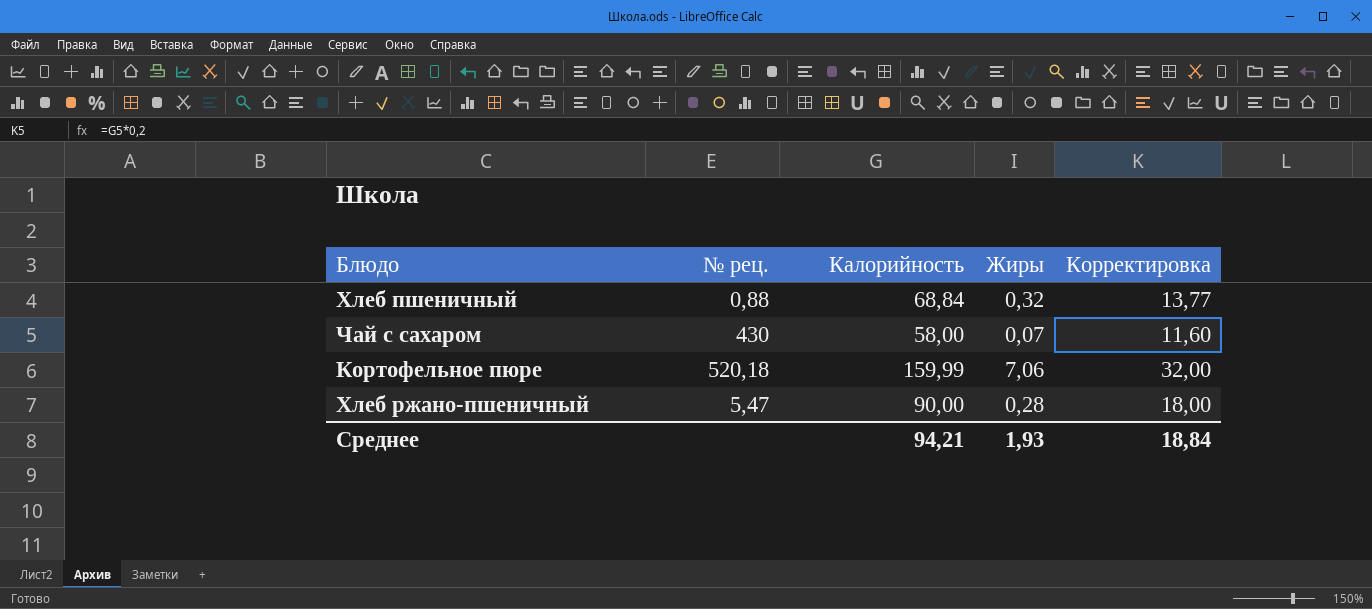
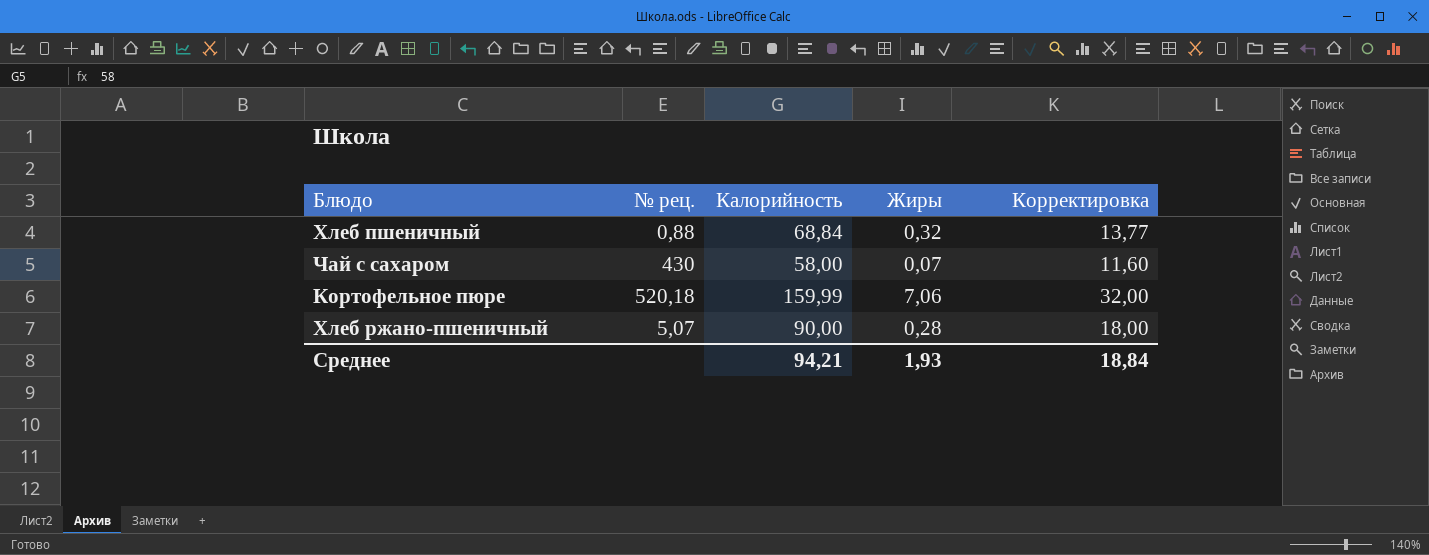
Хлеб ржано-пшеничный | № рец.: 5,47 -> 5,07

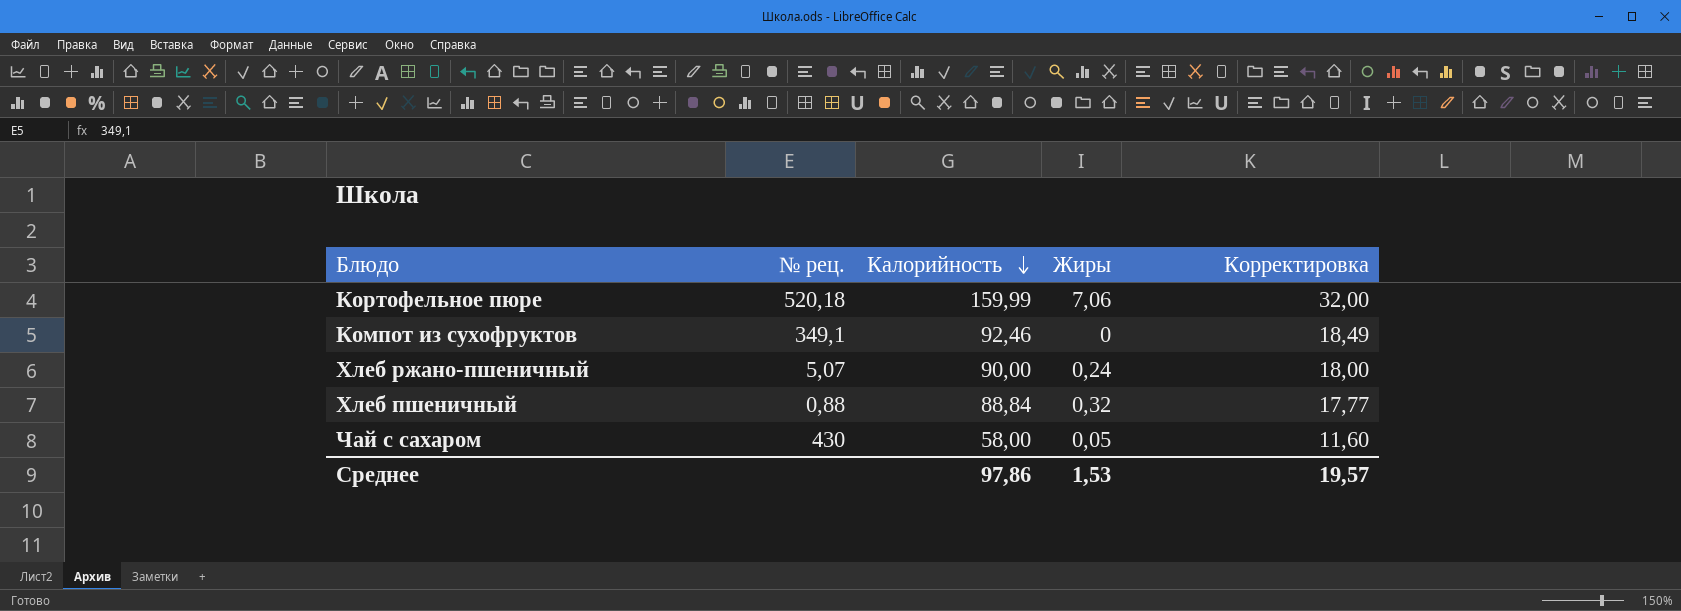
row order: none -> Калорийность descending
row Компот из сухофруктов: none -> 349,1 | 92,46 | 0 | 18,49
Хлеб ржано-пшеничный | Жиры: 0,28 -> 0,24
Хлеб пшеничный | Калорийность: 68,84 -> 88,84
Хлеб пшеничный | Корректировка: 13,77 -> 17,77
Чай с сахаром | Жиры: 0,07 -> 0,05
Среднее | Калорийность: 94,21 -> 97,86
Среднее | Жиры: 1,93 -> 1,53
Среднее | Корректировка: 18,84 -> 19,57

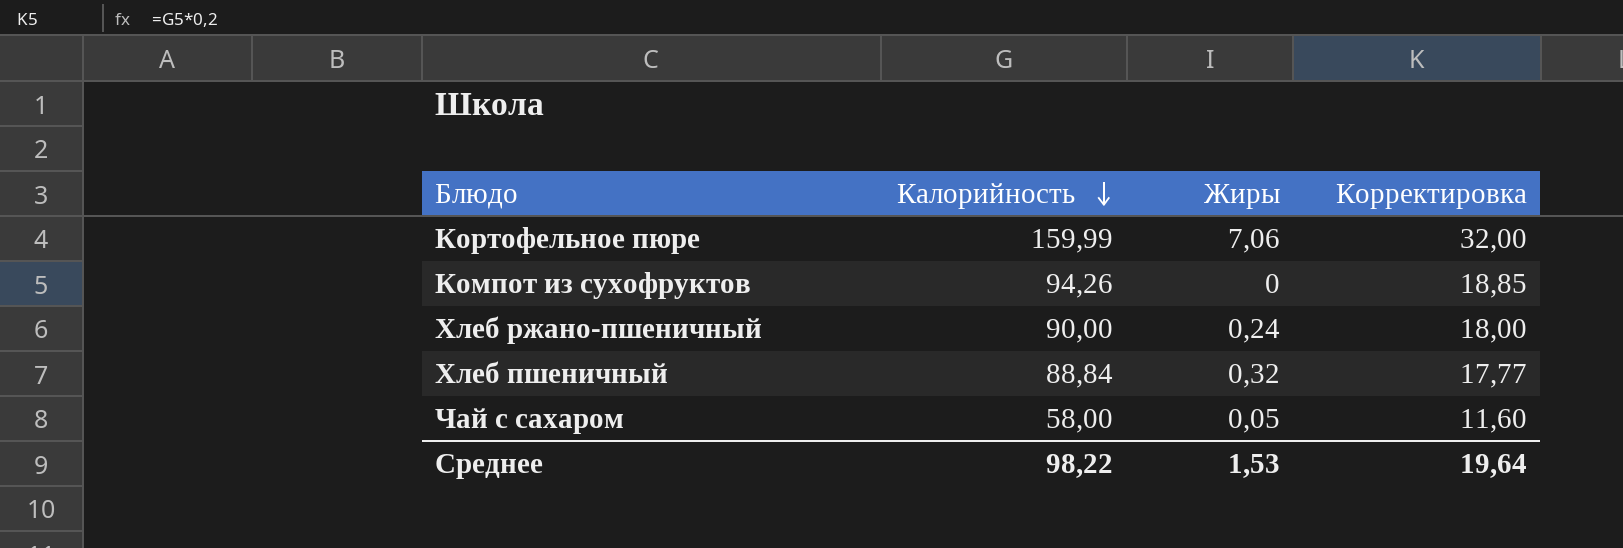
column № рец. | position: 2 -> none
Компот из сухофруктов | Калорийность: 92,46 -> 94,26
Компот из сухофруктов | Корректировка: 18,49 -> 18,85
Среднее | Калорийность: 97,86 -> 98,22
Среднее | Корректировка: 19,57 -> 19,64

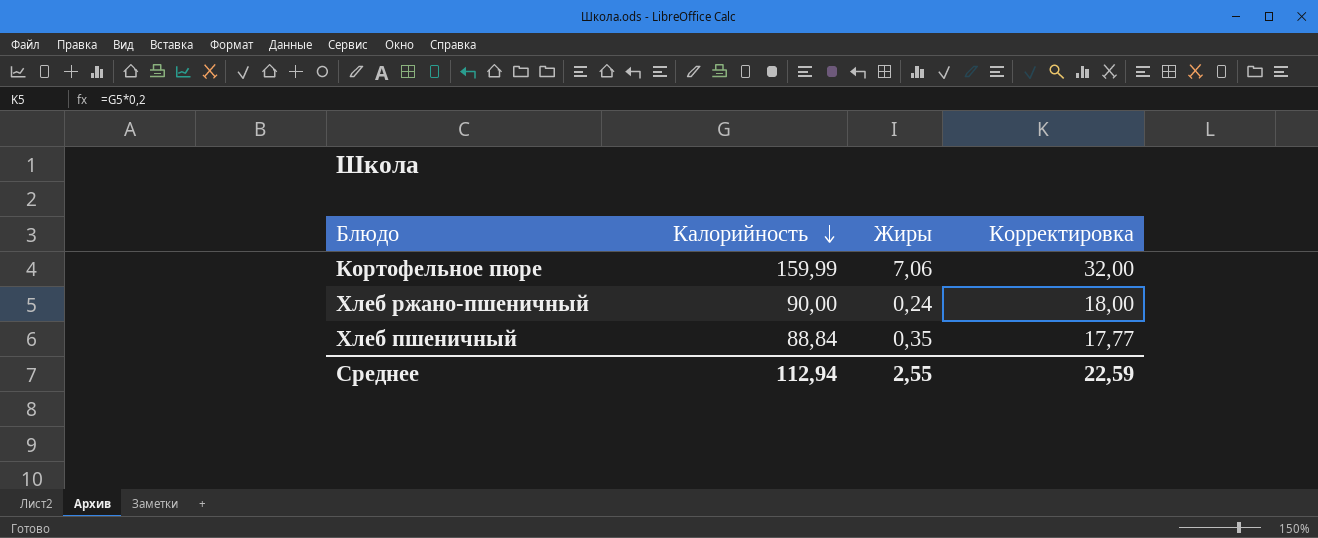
row Компот из сухофруктов: 94,26 | 0 | 18,85 -> none
row Чай с сахаром: 58,00 | 0,05 | 11,60 -> none
Хлеб пшеничный | Жиры: 0,32 -> 0,35
Среднее | Калорийность: 98,22 -> 112,94
Среднее | Жиры: 1,53 -> 2,55
Среднее | Корректировка: 19,64 -> 22,59

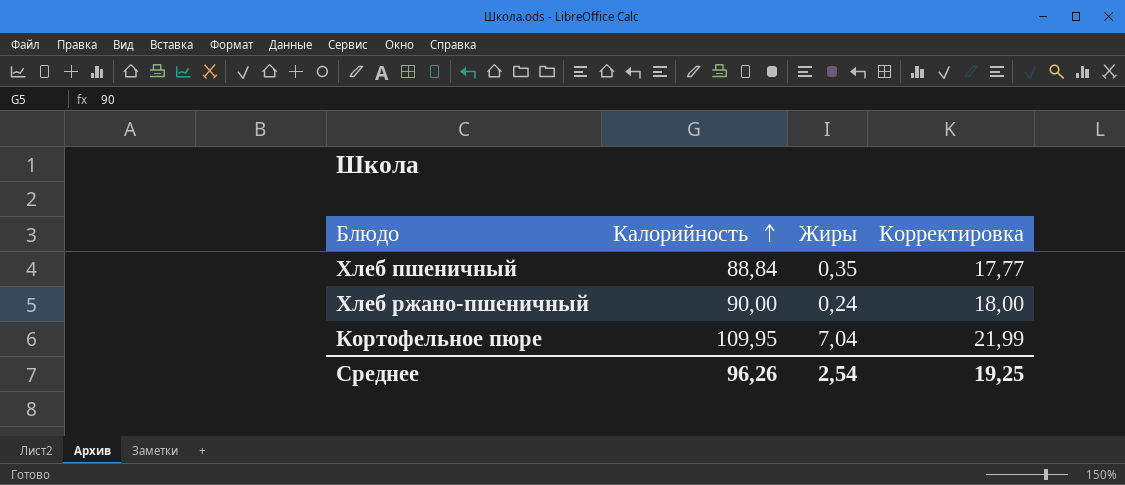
row order: Калорийность descending -> Калорийность ascending
Кортофельное пюре | Калорийность: 159,99 -> 109,95
Кортофельное пюре | Жиры: 7,06 -> 7,04
Кортофельное пюре | Корректировка: 32,00 -> 21,99
Среднее | Калорийность: 112,94 -> 96,26
Среднее | Жиры: 2,55 -> 2,54
Среднее | Корректировка: 22,59 -> 19,25

